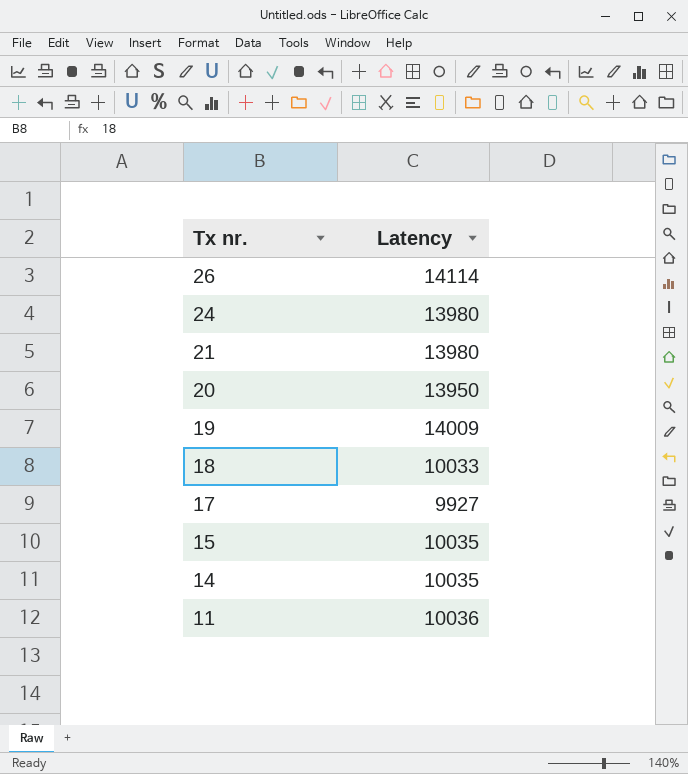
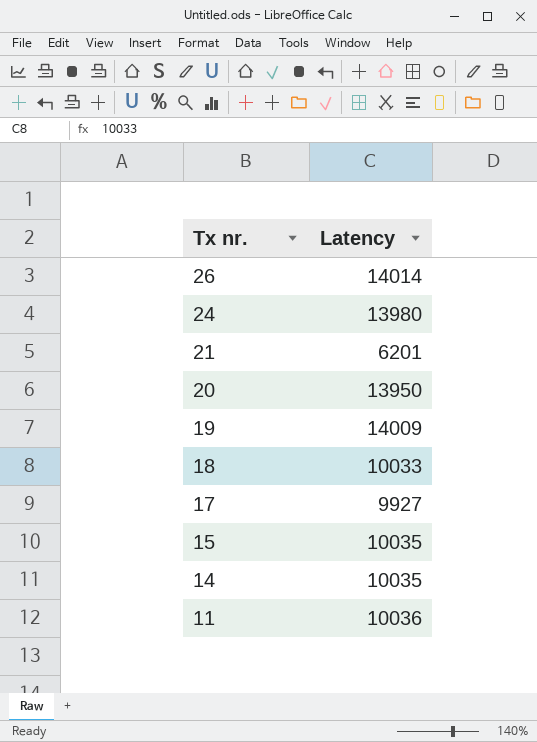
26 | Latency: 14114 -> 14014
21 | Latency: 13980 -> 6201

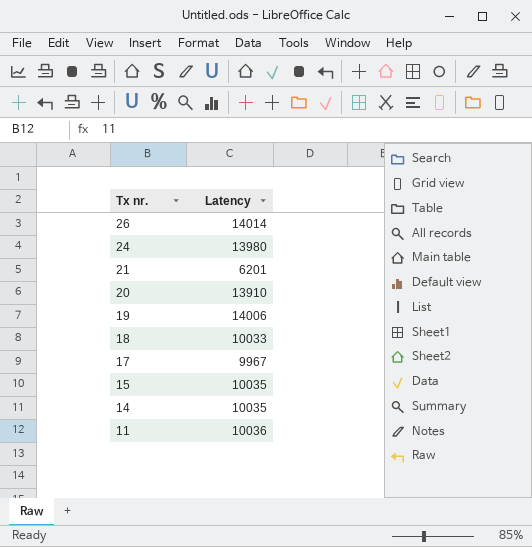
20 | Latency: 13950 -> 13910
19 | Latency: 14009 -> 14006
17 | Latency: 9927 -> 9967

